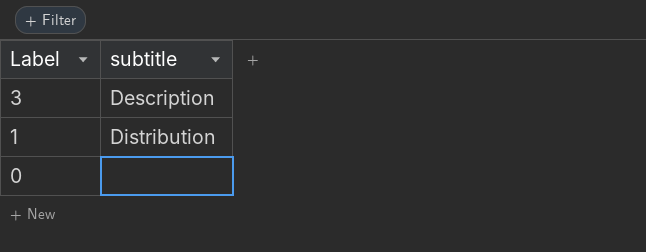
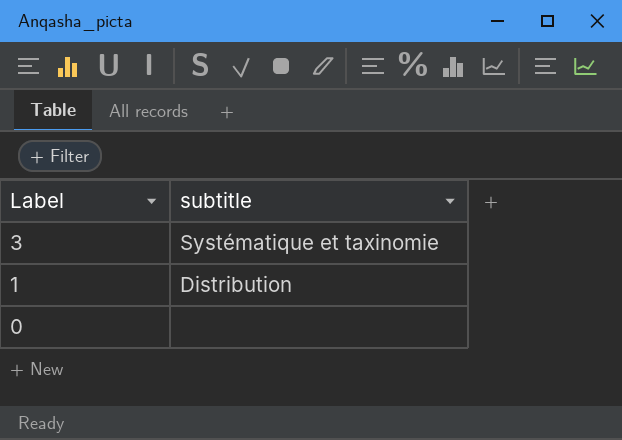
3 | subtitle: Description -> Systématique et taxinomie

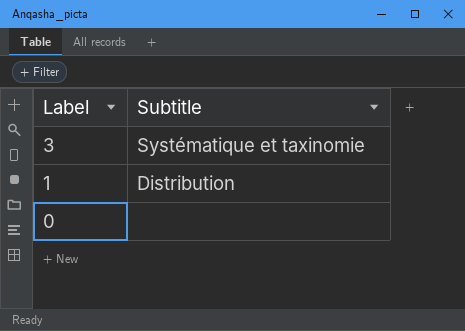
column name: subtitle -> Subtitle

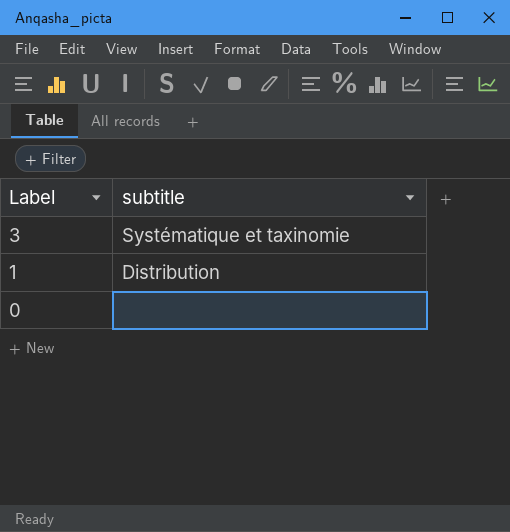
column name: Subtitle -> subtitle

